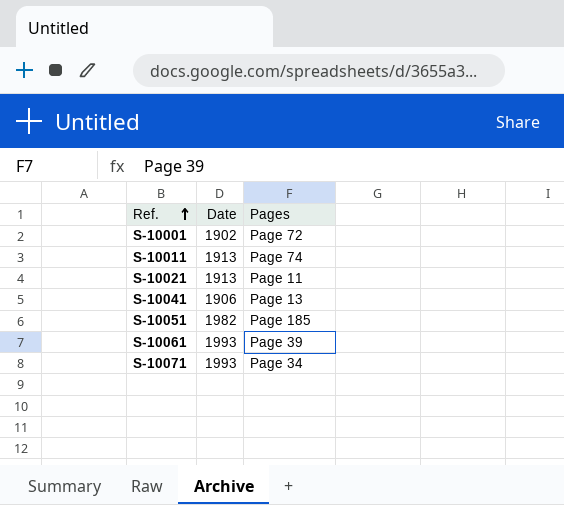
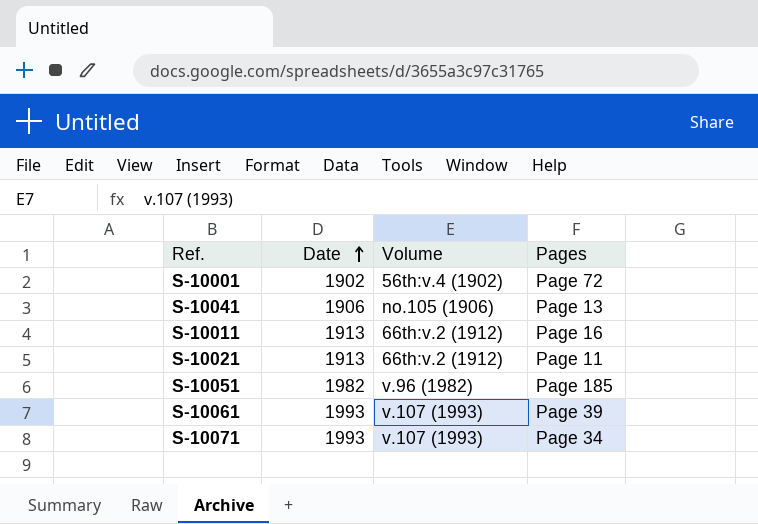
row order: Ref. ascending -> Date ascending
column Volume | position: none -> 3
S-10011 | Pages: Page 74 -> Page 16

